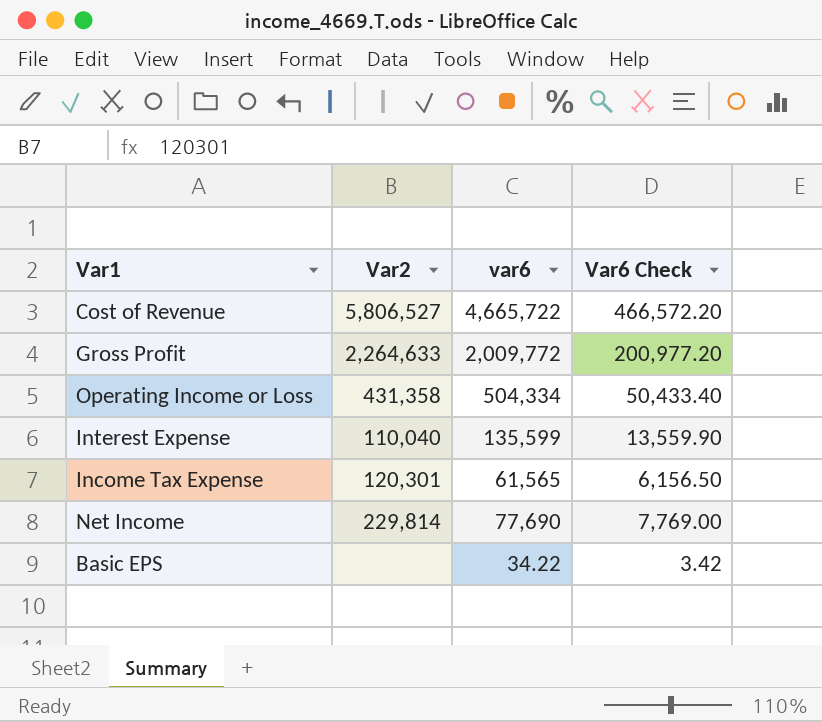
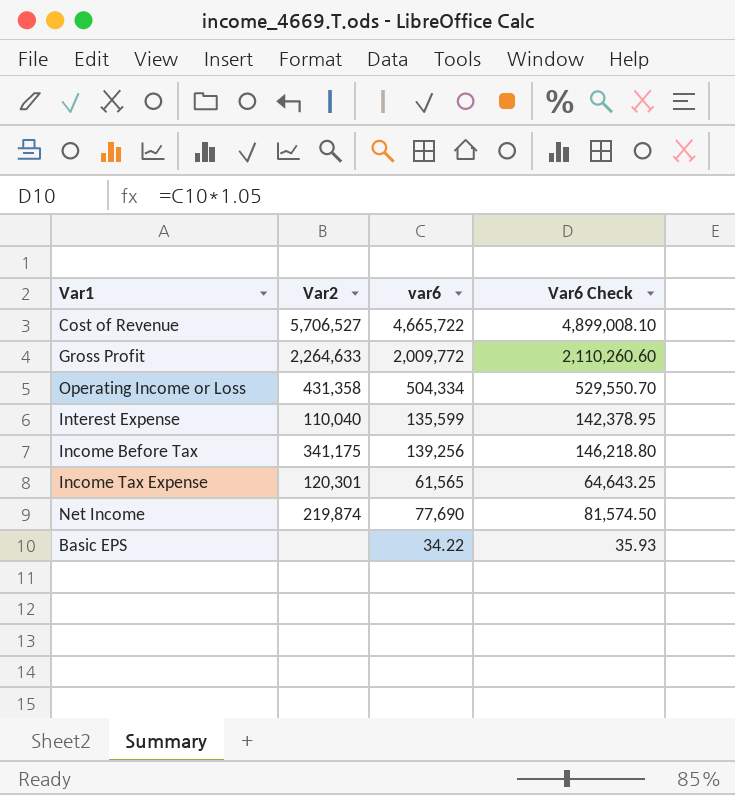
column Var6 Check | formula: [var6] * 0.1 -> [var6] * 1.05
Cost of Revenue | Var2: 5,806,527 -> 5,706,527
row Income Before Tax: none -> 341,175 | 139,256 | 146,218.80
Net Income | Var2: 229,814 -> 219,874

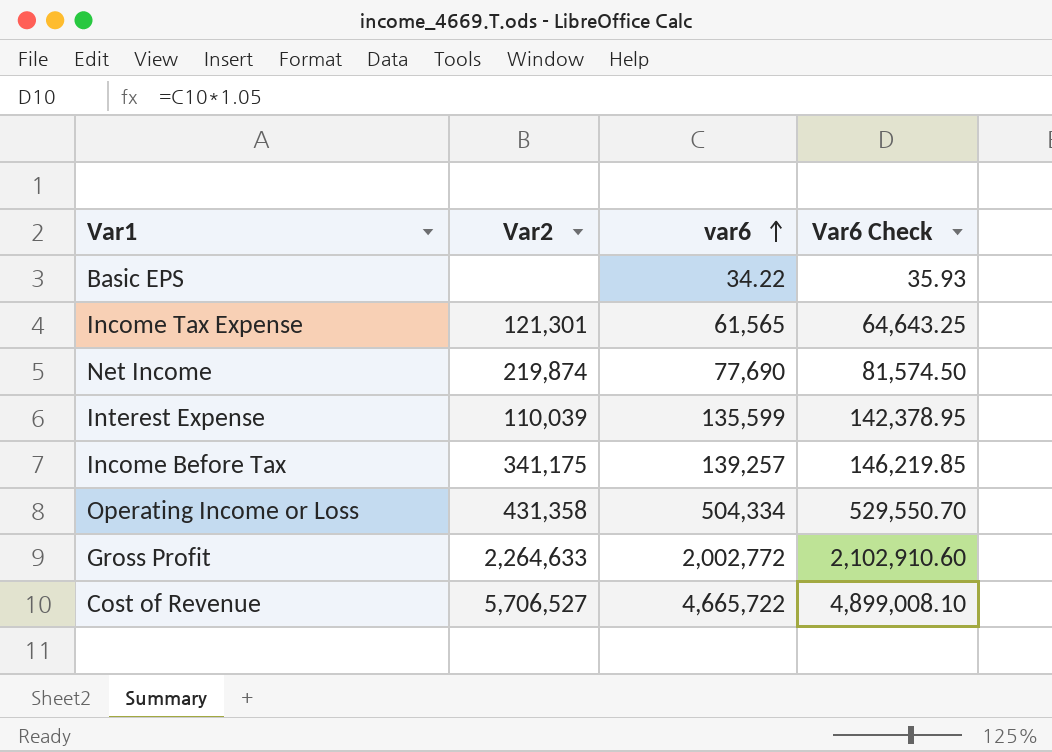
row order: none -> var6 ascending
Income Tax Expense | Var2: 120,301 -> 121,301
Interest Expense | Var2: 110,040 -> 110,039
Income Before Tax | var6: 139,256 -> 139,257
Income Before Tax | Var6 Check: 146,218.80 -> 146,219.85
Gross Profit | var6: 2,009,772 -> 2,002,772
Gross Profit | Var6 Check: 2,110,260.60 -> 2,102,910.60

